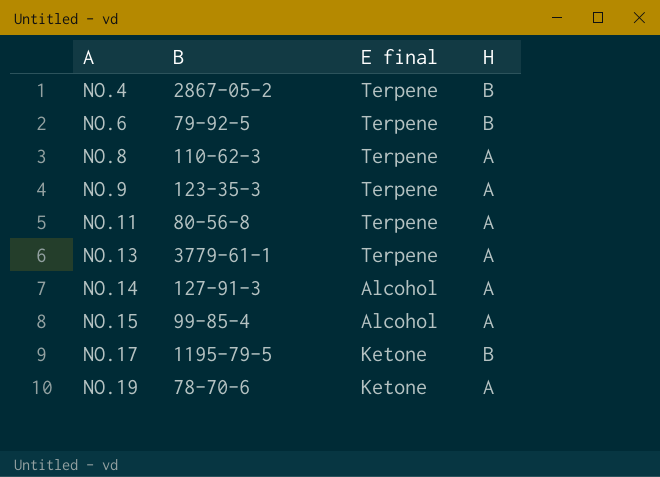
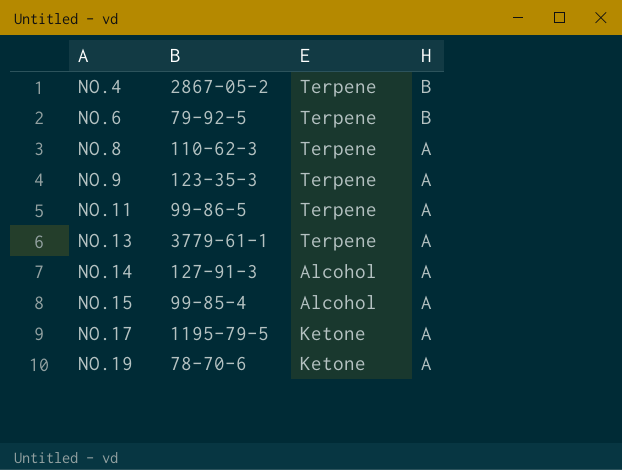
column name: E final -> E
NO.11 | B: 80-56-8 -> 99-86-5
NO.17 | H: B -> A

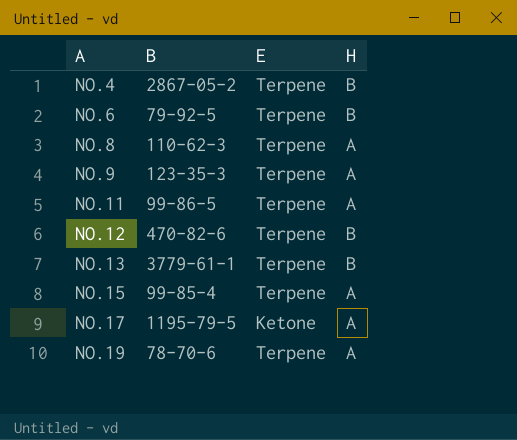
row NO.14: 127-91-3 | Alcohol | A -> none
row NO.12: none -> 470-82-6 | Terpene | B
NO.13 | H: A -> B
NO.15 | E: Alcohol -> Terpene
NO.19 | E: Ketone -> Terpene

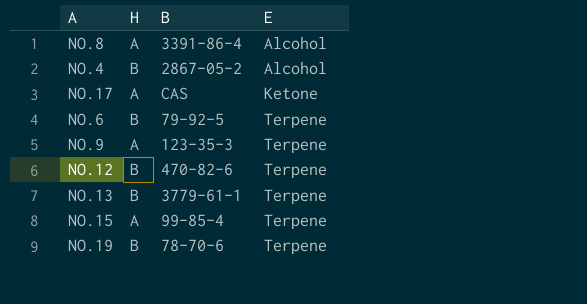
row order: A ascending -> E ascending
column H | position: 4 -> 2
row NO.11: 99-86-5 | Terpene | A -> none
NO.8 | B: 110-62-3 -> 3391-86-4
NO.8 | E: Terpene -> Alcohol
NO.4 | E: Terpene -> Alcohol
NO.17 | B: 1195-79-5 -> CAS
NO.19 | H: A -> B

